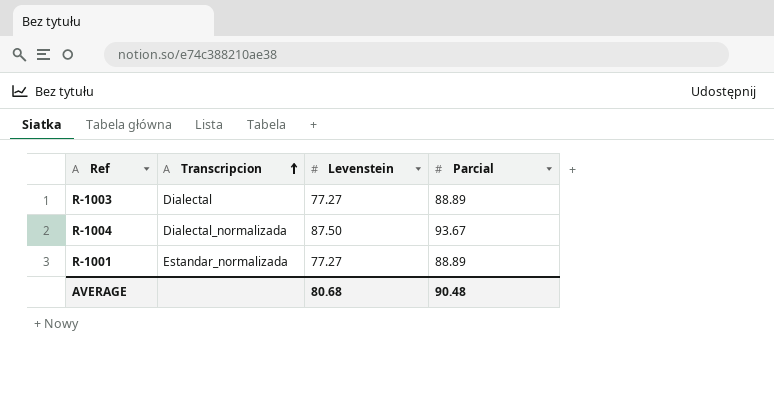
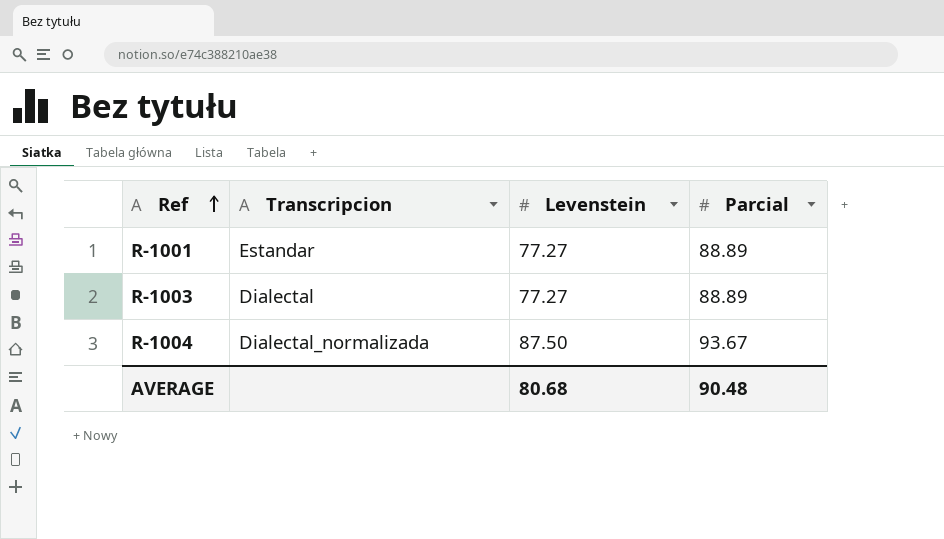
row order: Transcripcion ascending -> Ref ascending
R-1001 | Transcripcion: Estandar_normalizada -> Estandar

